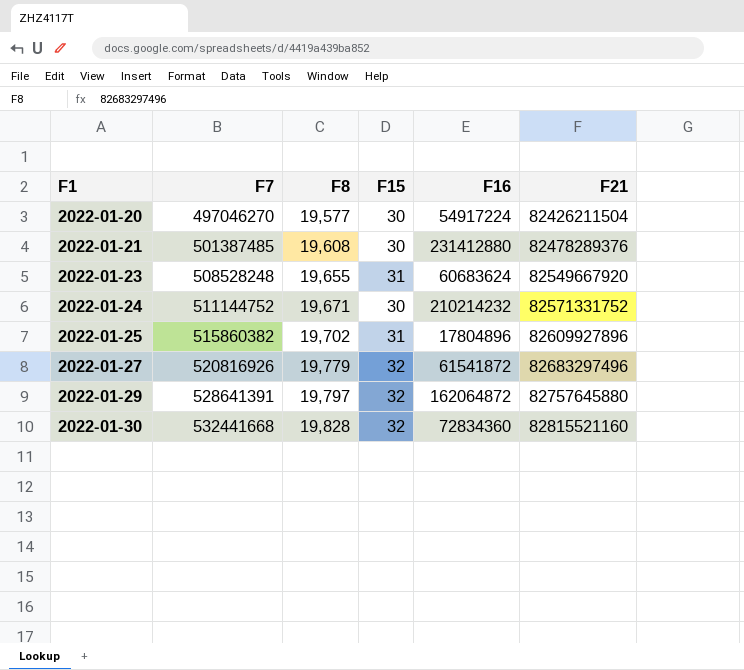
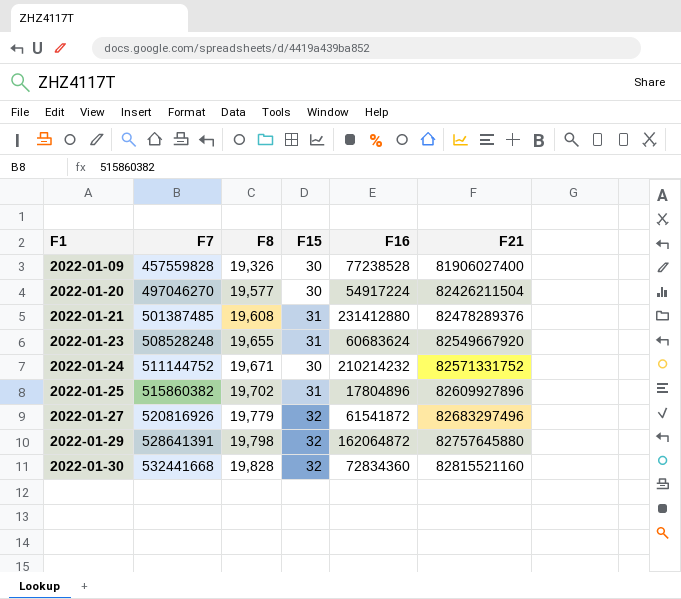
row 2022-01-09: none -> 457559828 | 19,326 | 30 | 77238528 | 81906027400
2022-01-21 | F15: 30 -> 31
2022-01-29 | F8: 19,797 -> 19,798

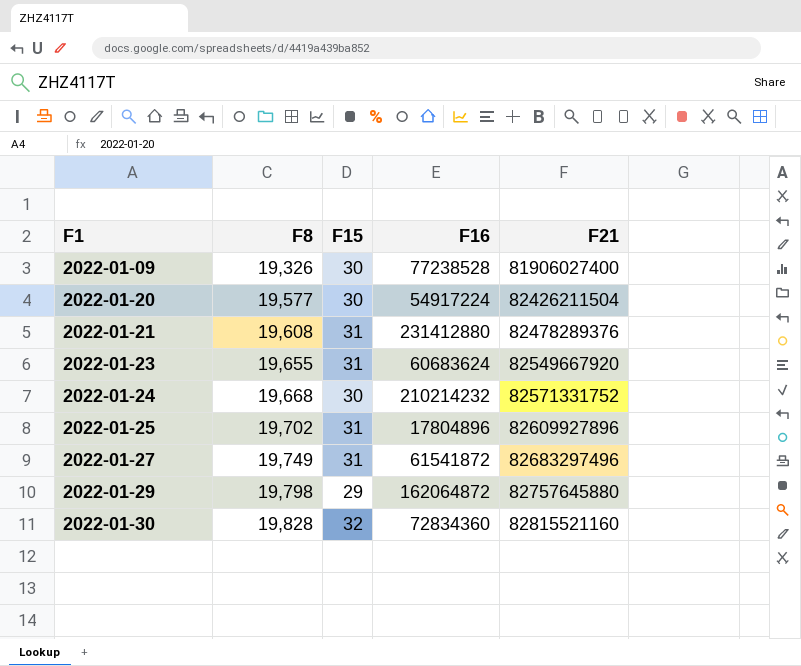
column F7 | position: 2 -> none
2022-01-24 | F8: 19,671 -> 19,668
2022-01-27 | F8: 19,779 -> 19,749
2022-01-27 | F15: 32 -> 31
2022-01-29 | F15: 32 -> 29

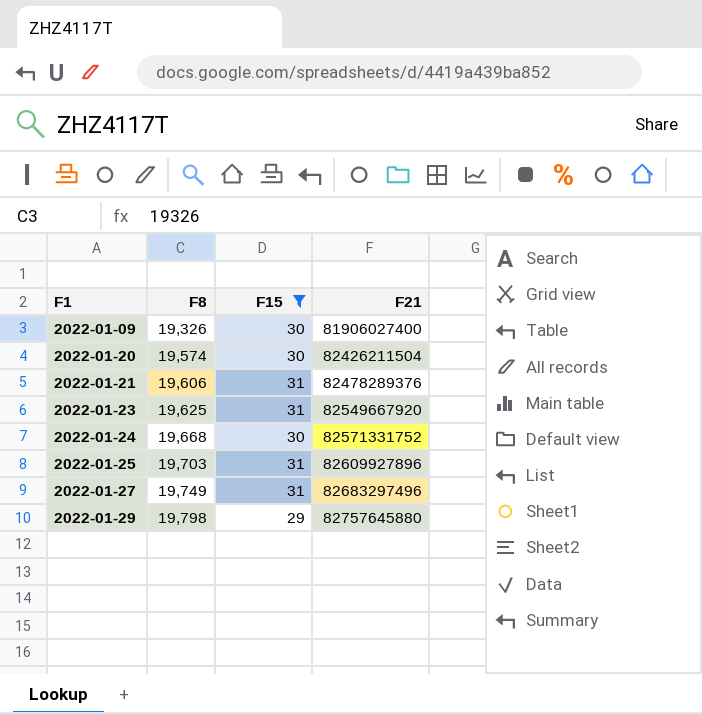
filter: none -> F15 != 32
column F16 | position: 4 -> none
2022-01-20 | F8: 19,577 -> 19,574
2022-01-21 | F8: 19,608 -> 19,606
2022-01-23 | F8: 19,655 -> 19,625
2022-01-25 | F8: 19,702 -> 19,703

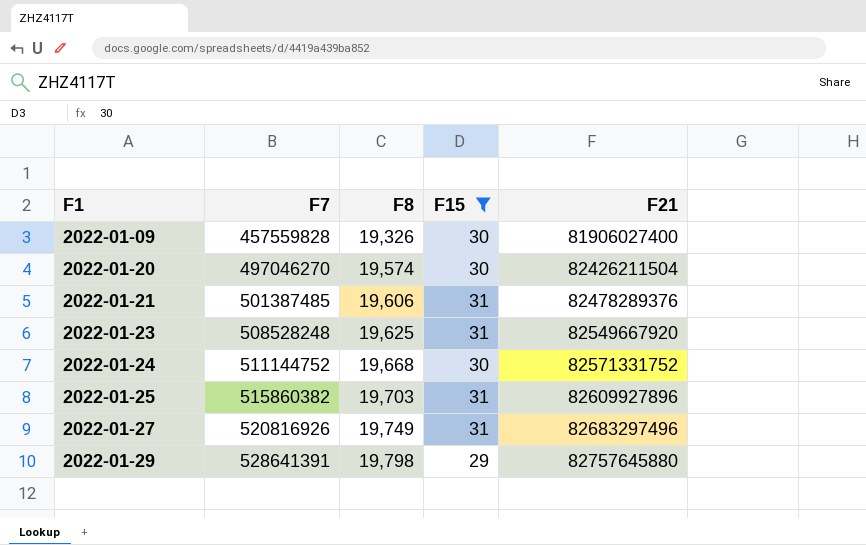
column F7 | position: none -> 2

